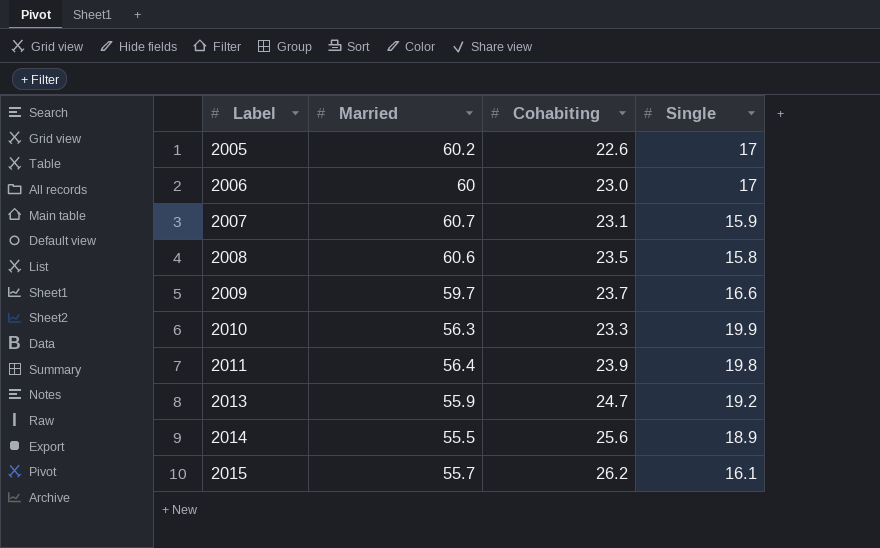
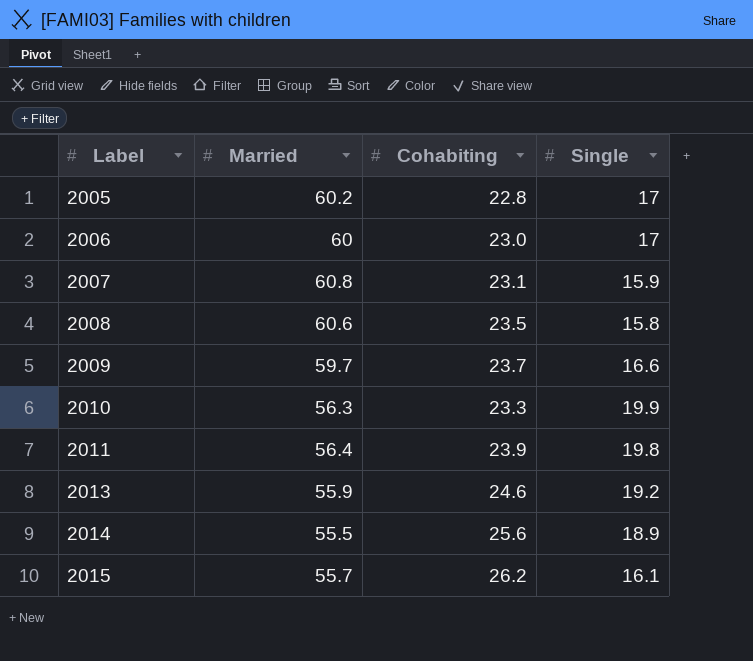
2005 | Cohabiting: 22.6 -> 22.8
2007 | Married: 60.7 -> 60.8
2013 | Cohabiting: 24.7 -> 24.6

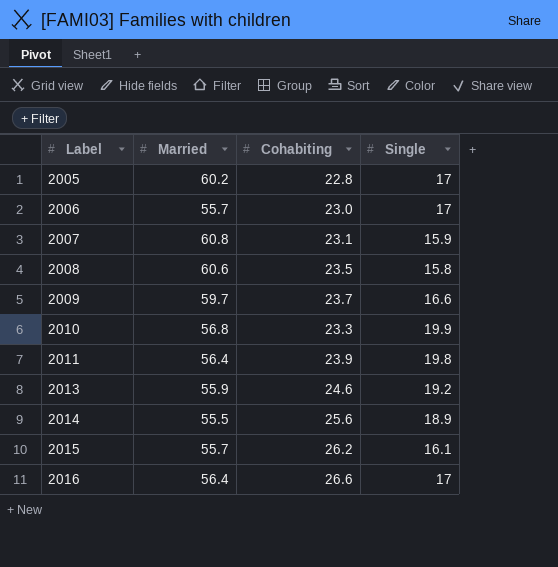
2006 | Married: 60 -> 55.7
2010 | Married: 56.3 -> 56.8
row 2016: none -> 56.4 | 26.6 | 17

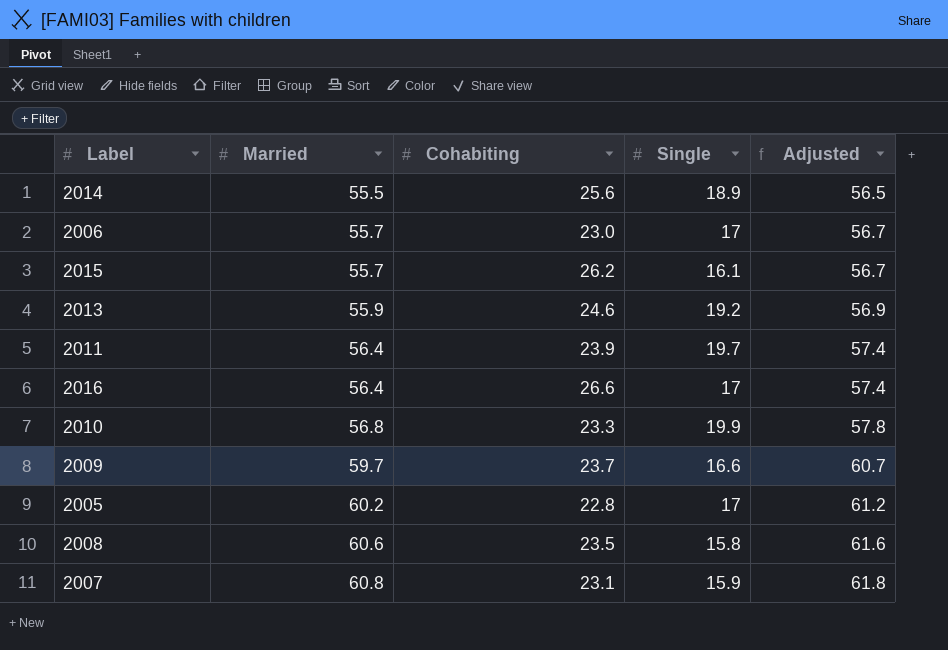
row order: Label ascending -> Married ascending
column Adjusted | formula: none -> [Married] + 1
2011 | Single: 19.8 -> 19.7

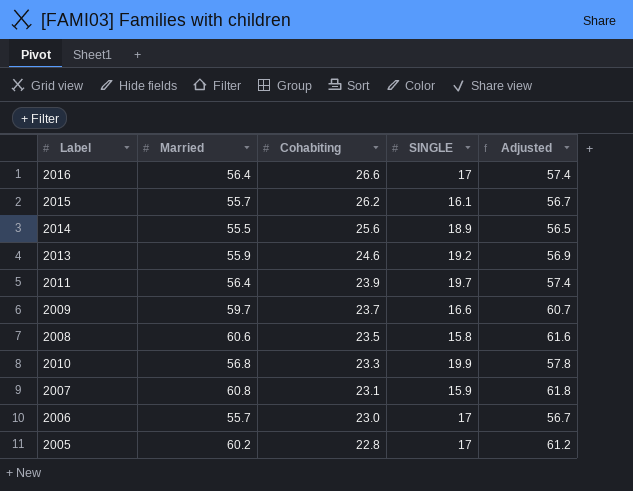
row order: Married ascending -> Cohabiting descending
column name: Single -> SINGLE

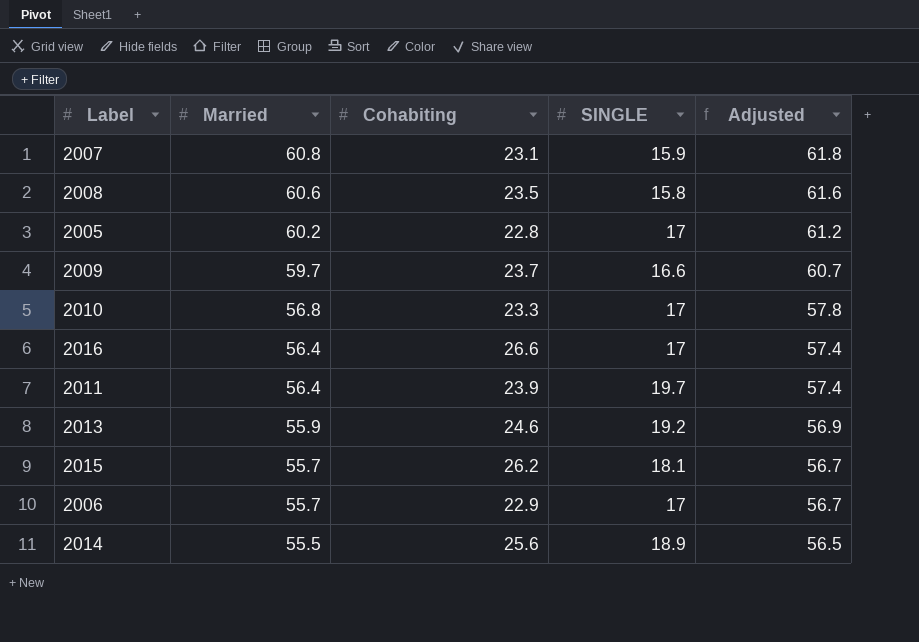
row order: Cohabiting descending -> Married descending
2010 | SINGLE: 19.9 -> 17
2015 | SINGLE: 16.1 -> 18.1
2006 | Cohabiting: 23.0 -> 22.9

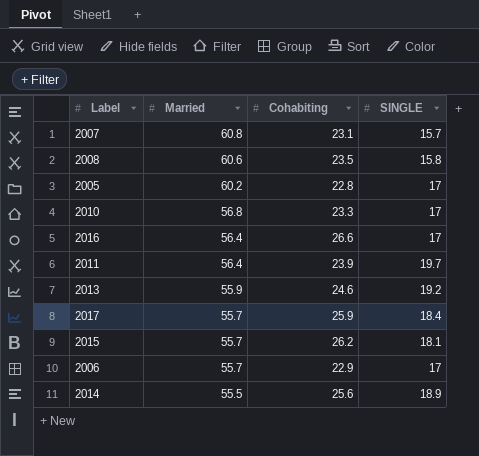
column Adjusted | formula: [Married] + 1 -> none
row 2009: 59.7 | 23.7 | 16.6 | 60.7 -> none
2007 | SINGLE: 15.9 -> 15.7
row 2017: none -> 55.7 | 25.9 | 18.4

